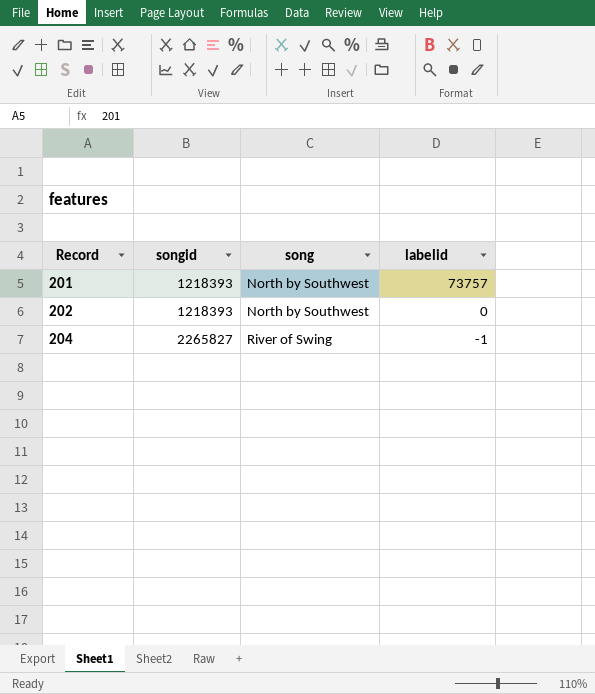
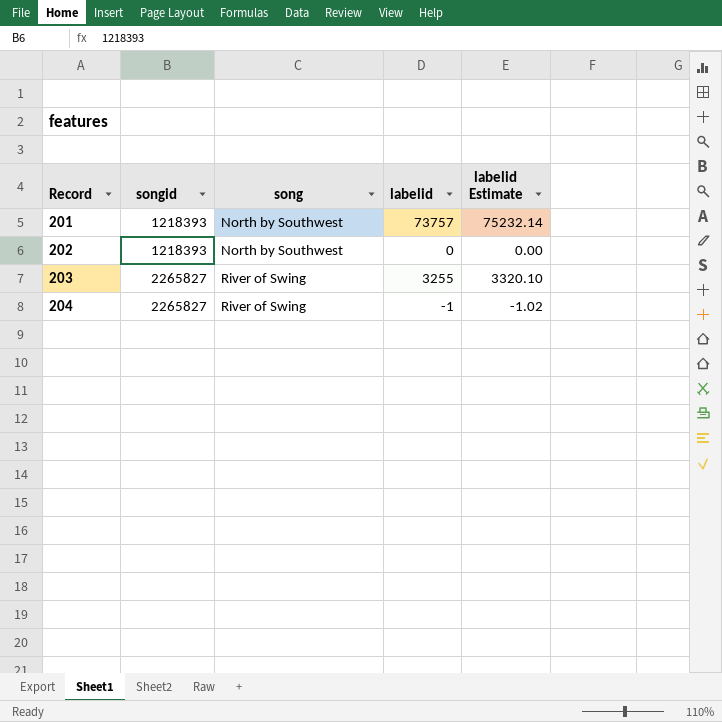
column labelid Estimate | formula: none -> [labelid] * 1.02
row 203: none -> 2265827 | River of Swing | 3255 | 3320.10

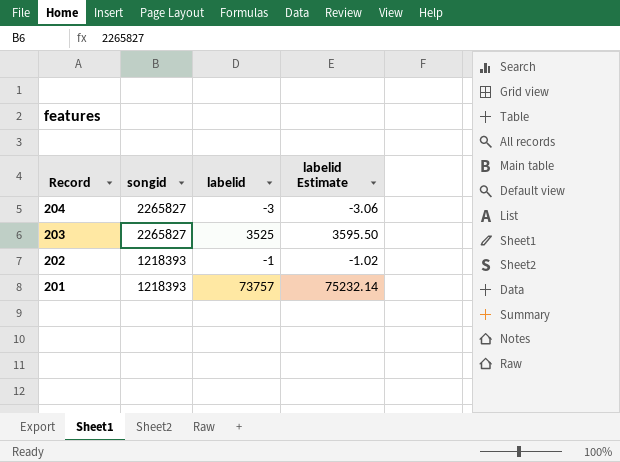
row order: Record ascending -> Record descending
column song | position: 3 -> none
204 | labelid: -1 -> -3
204 | labelid Estimate: -1.02 -> -3.06
203 | labelid: 3255 -> 3525
203 | labelid Estimate: 3320.10 -> 3595.50
202 | labelid: 0 -> -1
202 | labelid Estimate: 0.00 -> -1.02

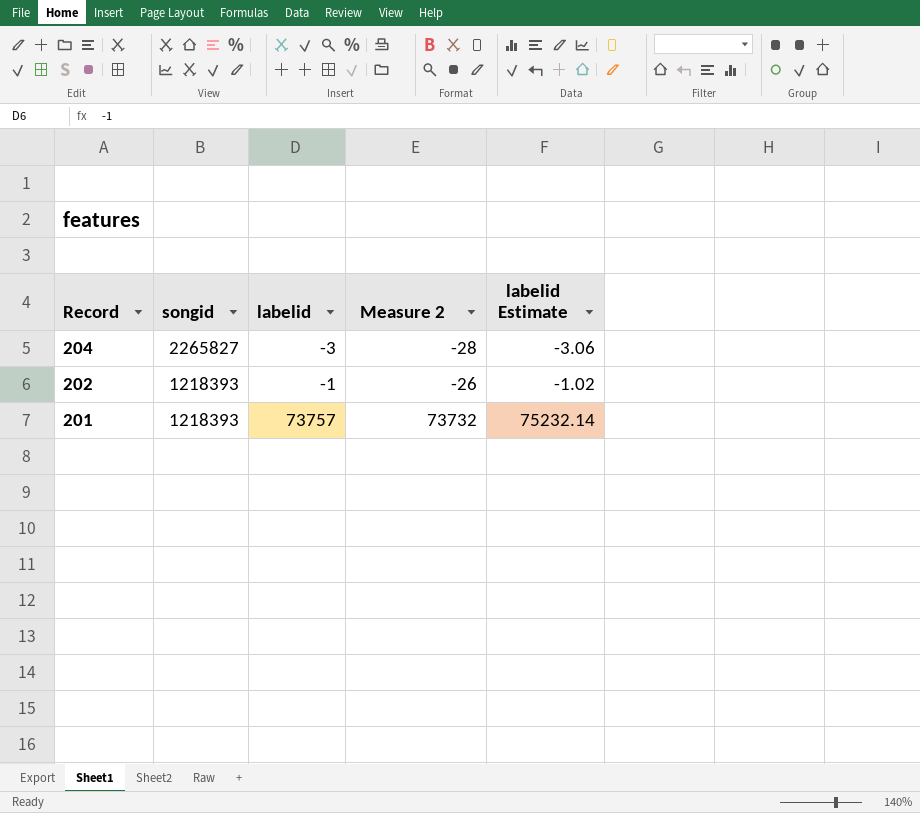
column Measure 2 | formula: none -> [labelid] - 25
row 203: 2265827 | 3525 | 3595.50 -> none

